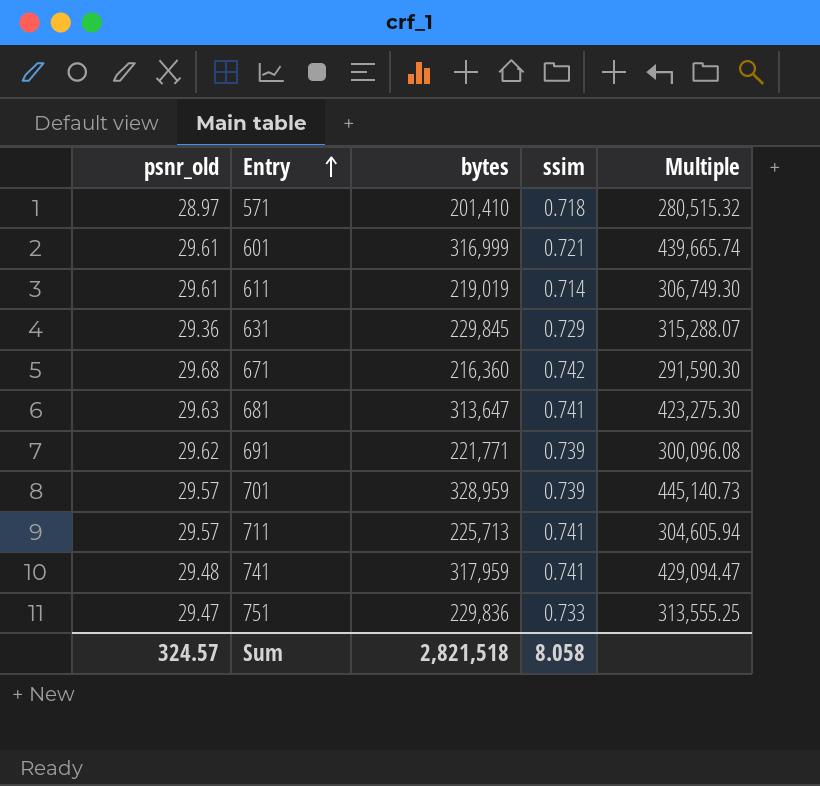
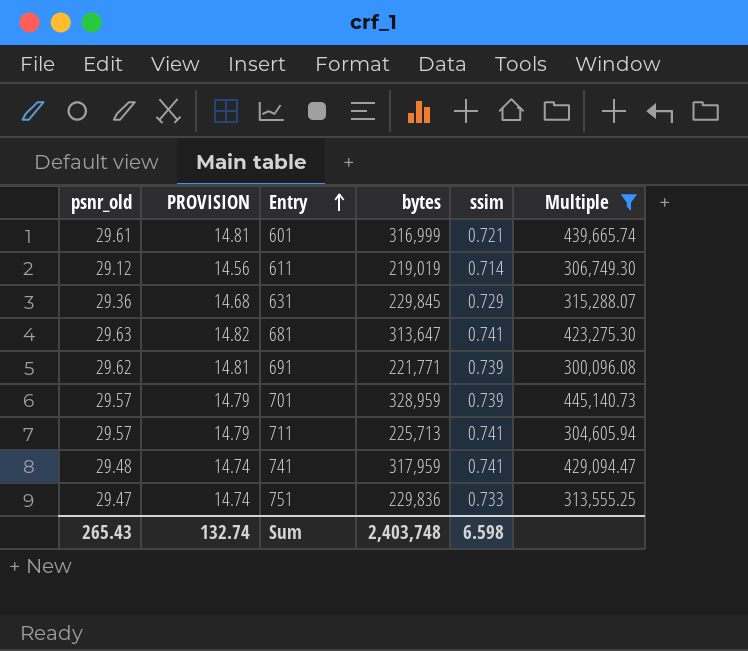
filter: none -> Multiple >= 300,096.08
column PROVISION | formula: none -> [psnr_old] * 0.5
611 | psnr_old: 29.61 -> 29.12
Sum | psnr_old: 324.57 -> 265.43
Sum | bytes: 2,821,518 -> 2,403,748
Sum | ssim: 8.058 -> 6.598

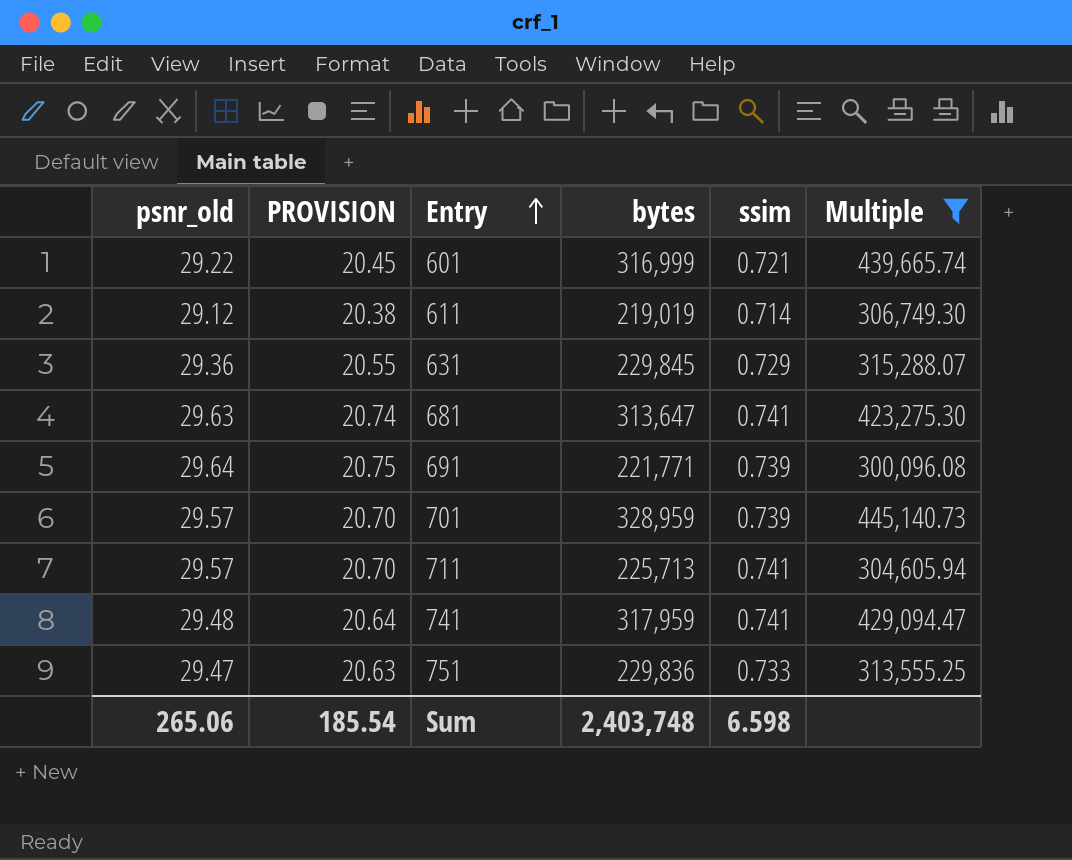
column PROVISION | formula: [psnr_old] * 0.5 -> [psnr_old] * 0.7
601 | psnr_old: 29.61 -> 29.22
691 | psnr_old: 29.62 -> 29.64
Sum | psnr_old: 265.43 -> 265.06
Sum | PROVISION: 132.74 -> 185.54

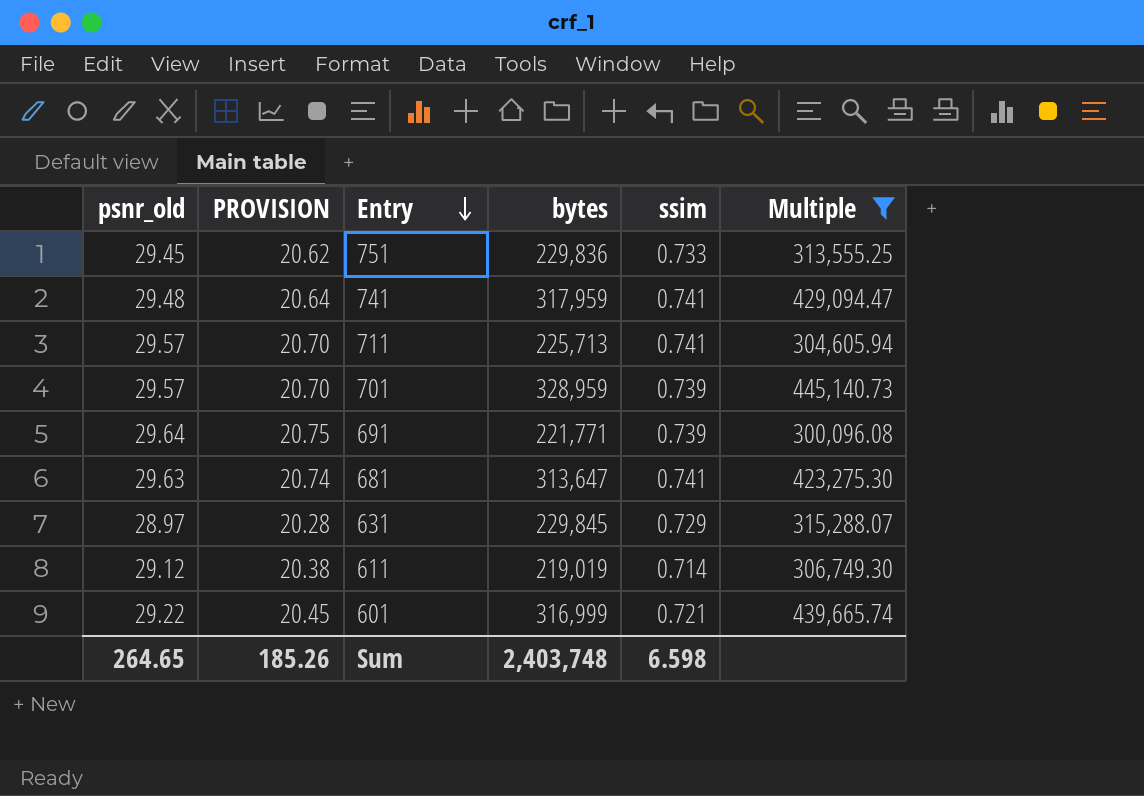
row order: Entry ascending -> Entry descending
751 | psnr_old: 29.47 -> 29.45
751 | PROVISION: 20.63 -> 20.62
631 | psnr_old: 29.36 -> 28.97
631 | PROVISION: 20.55 -> 20.28
Sum | psnr_old: 265.06 -> 264.65
Sum | PROVISION: 185.54 -> 185.26

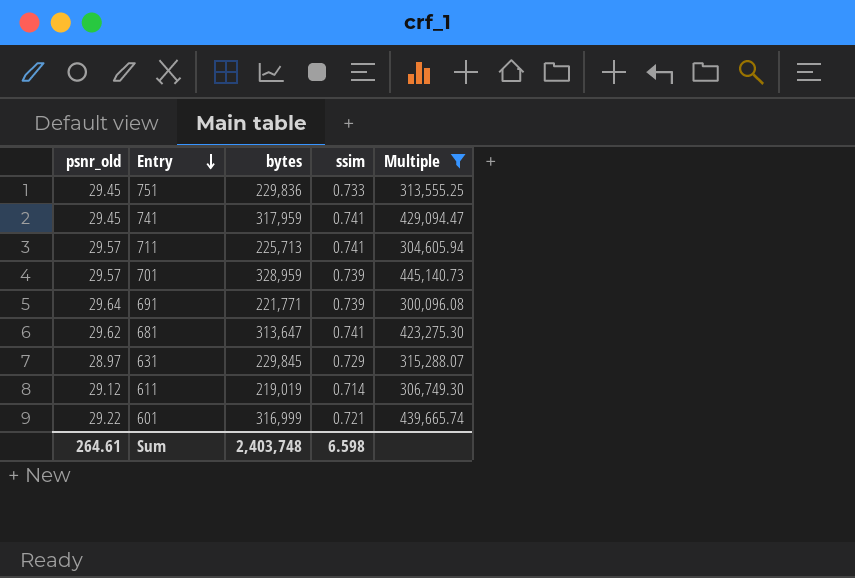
column PROVISION | formula: [psnr_old] * 0.7 -> none
741 | psnr_old: 29.48 -> 29.45
681 | psnr_old: 29.63 -> 29.62
Sum | psnr_old: 264.65 -> 264.61

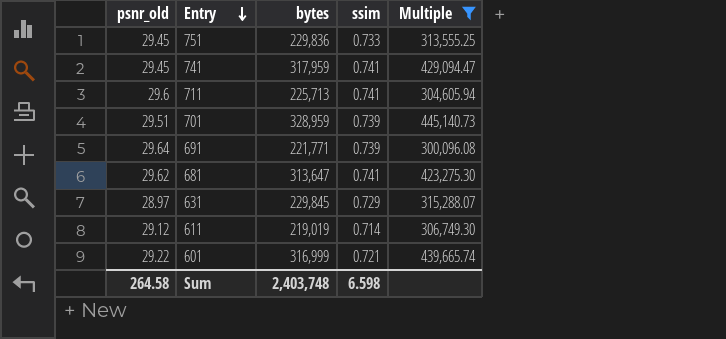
711 | psnr_old: 29.57 -> 29.6
701 | psnr_old: 29.57 -> 29.51
Sum | psnr_old: 264.61 -> 264.58

